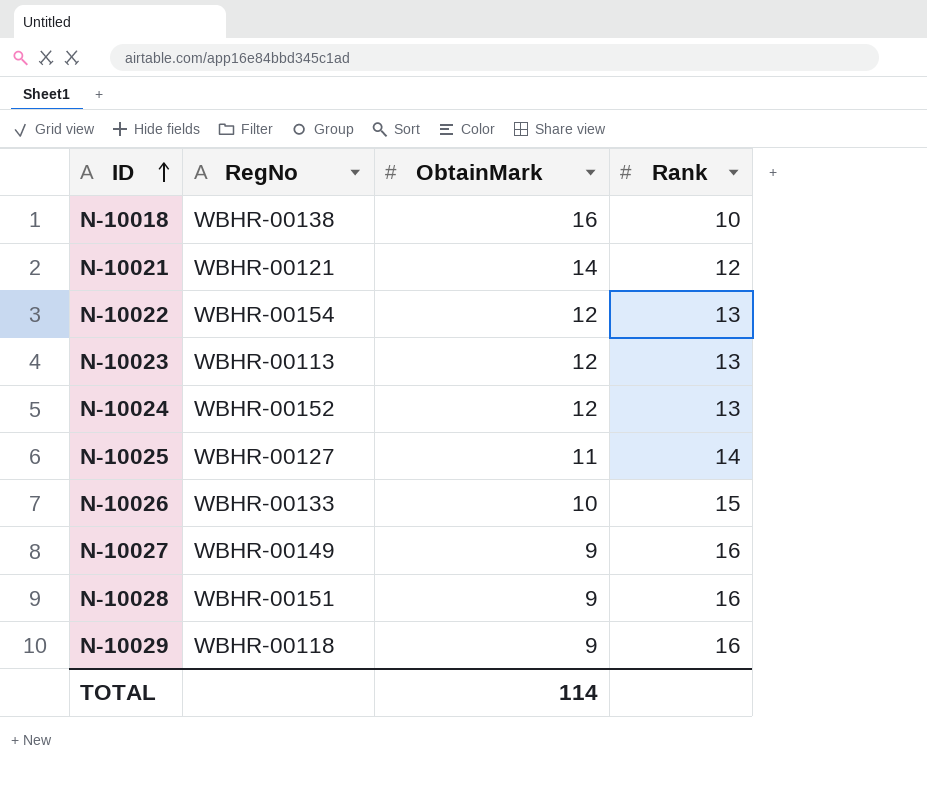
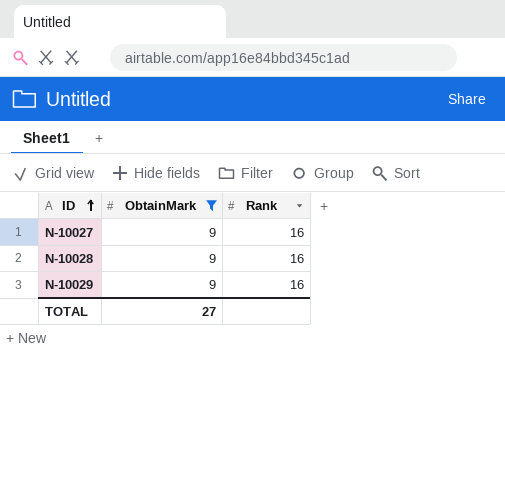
filter: none -> ObtainMark = 9
column RegNo | position: 2 -> none
TOTAL | ObtainMark: 114 -> 27

